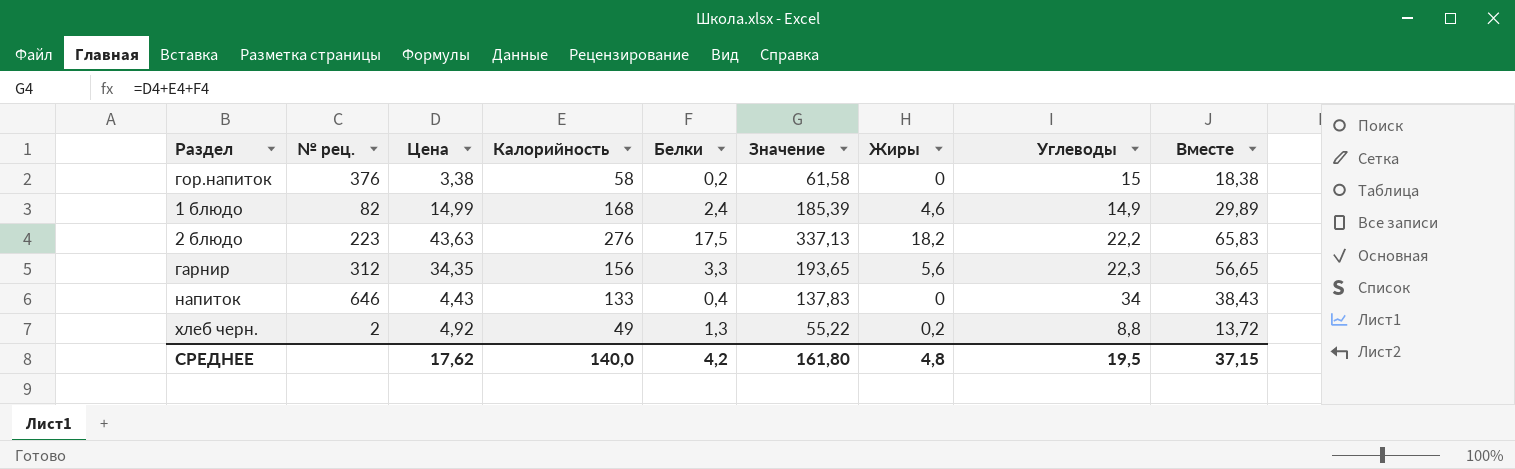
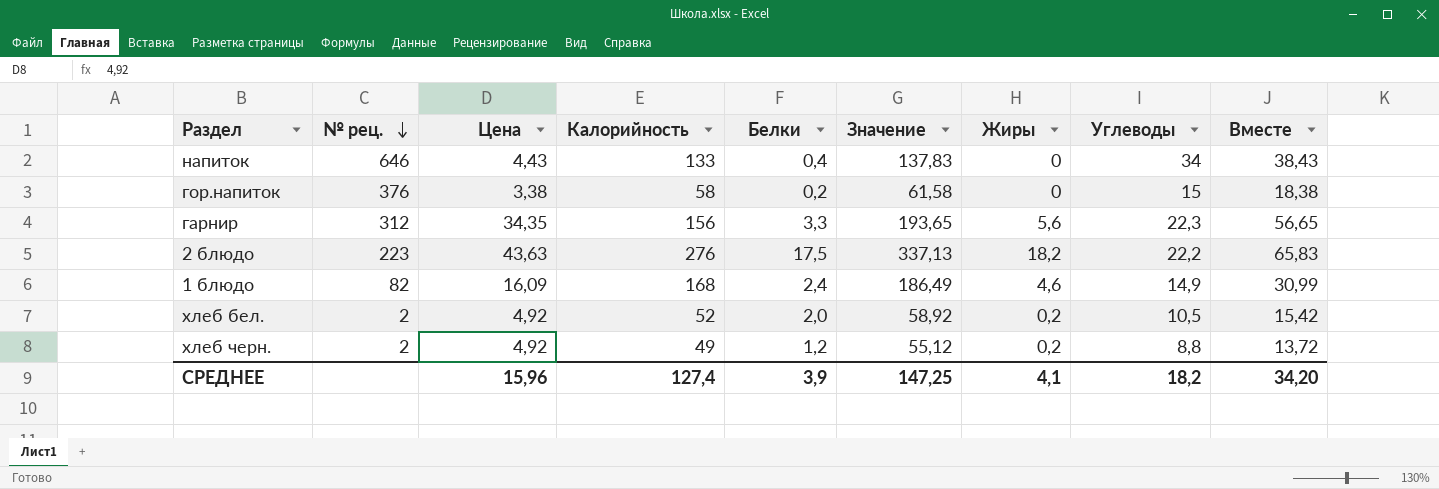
row order: none -> № рец. descending
1 блюдо | Цена: 14,99 -> 16,09
1 блюдо | Значение: 185,39 -> 186,49
1 блюдо | Вместе: 29,89 -> 30,99
row хлеб бел.: none -> 2 | 4,92 | 52 | 2,0 | 58,92 | 0,2 | 10,5 | 15,42
хлеб черн. | Белки: 1,3 -> 1,2
хлеб черн. | Значение: 55,22 -> 55,12
СРЕДНЕЕ | Цена: 17,62 -> 15,96
СРЕДНЕЕ | Калорийность: 140,0 -> 127,4
СРЕДНЕЕ | Белки: 4,2 -> 3,9
СРЕДНЕЕ | Значение: 161,80 -> 147,25
СРЕДНЕЕ | Жиры: 4,8 -> 4,1
СРЕДНЕЕ | Углеводы: 19,5 -> 18,2
СРЕДНЕЕ | Вместе: 37,15 -> 34,20

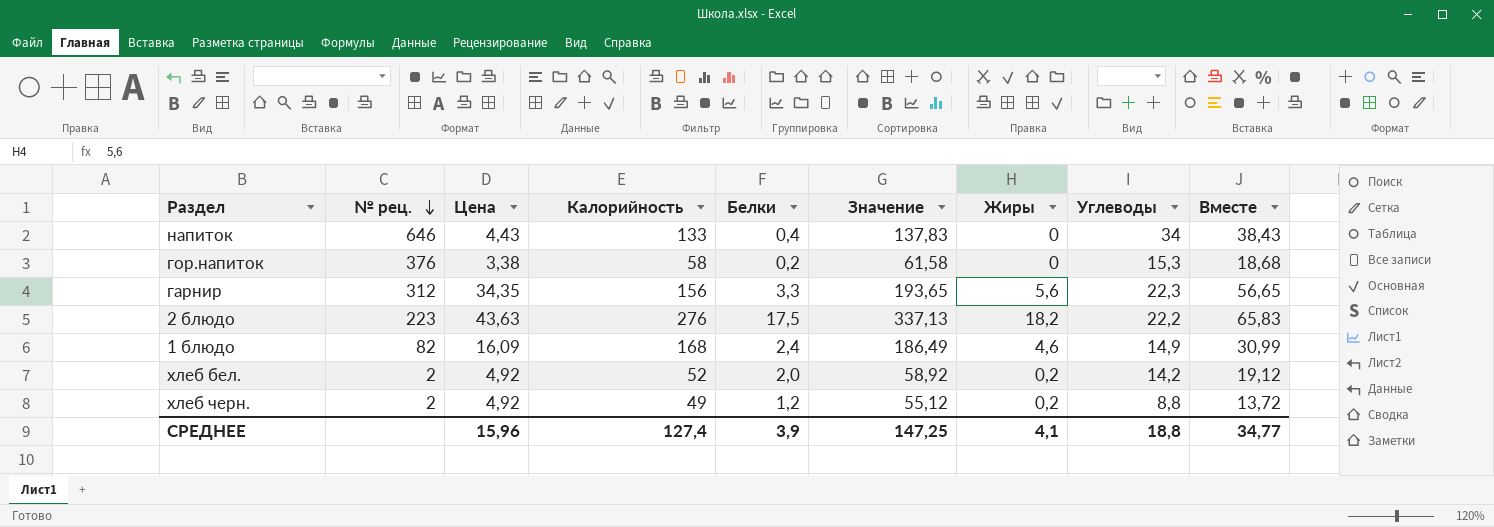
гор.напиток | Углеводы: 15 -> 15,3
гор.напиток | Вместе: 18,38 -> 18,68
хлеб бел. | Углеводы: 10,5 -> 14,2
хлеб бел. | Вместе: 15,42 -> 19,12
СРЕДНЕЕ | Углеводы: 18,2 -> 18,8
СРЕДНЕЕ | Вместе: 34,20 -> 34,77

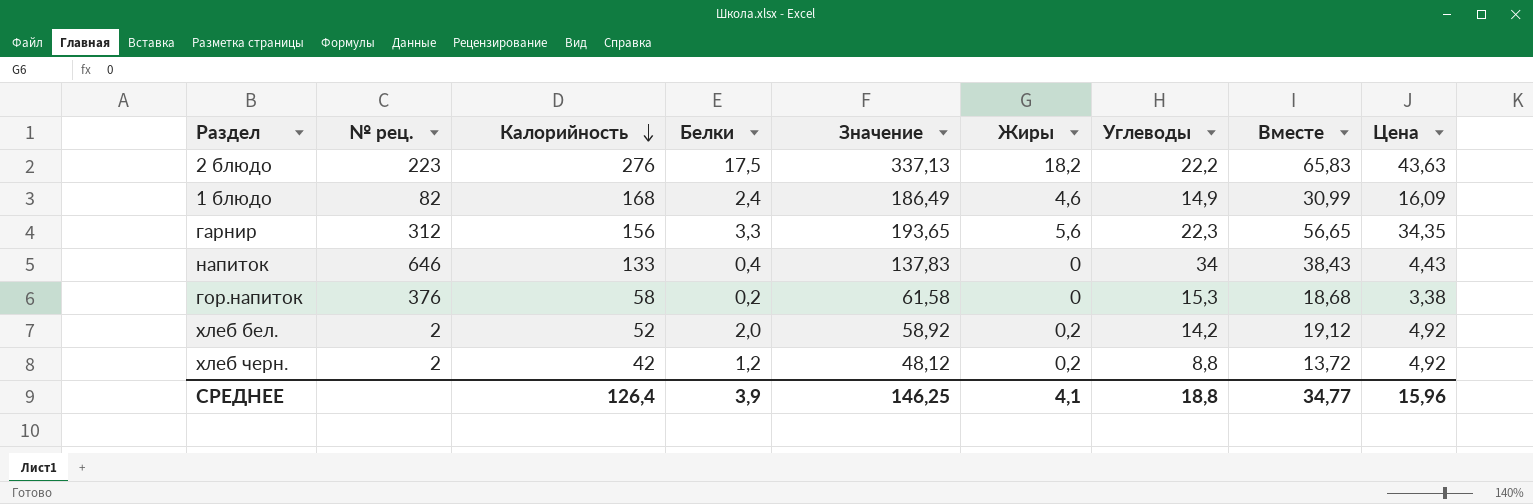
row order: № рец. descending -> Калорийность descending
column Цена | position: 3 -> 9
хлеб черн. | Калорийность: 49 -> 42
хлеб черн. | Значение: 55,12 -> 48,12
СРЕДНЕЕ | Калорийность: 127,4 -> 126,4
СРЕДНЕЕ | Значение: 147,25 -> 146,25

